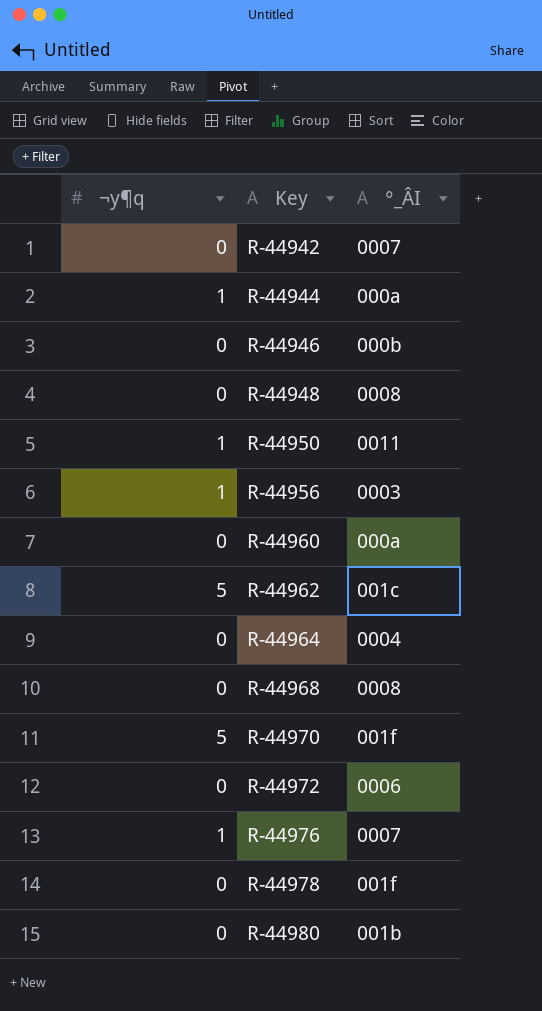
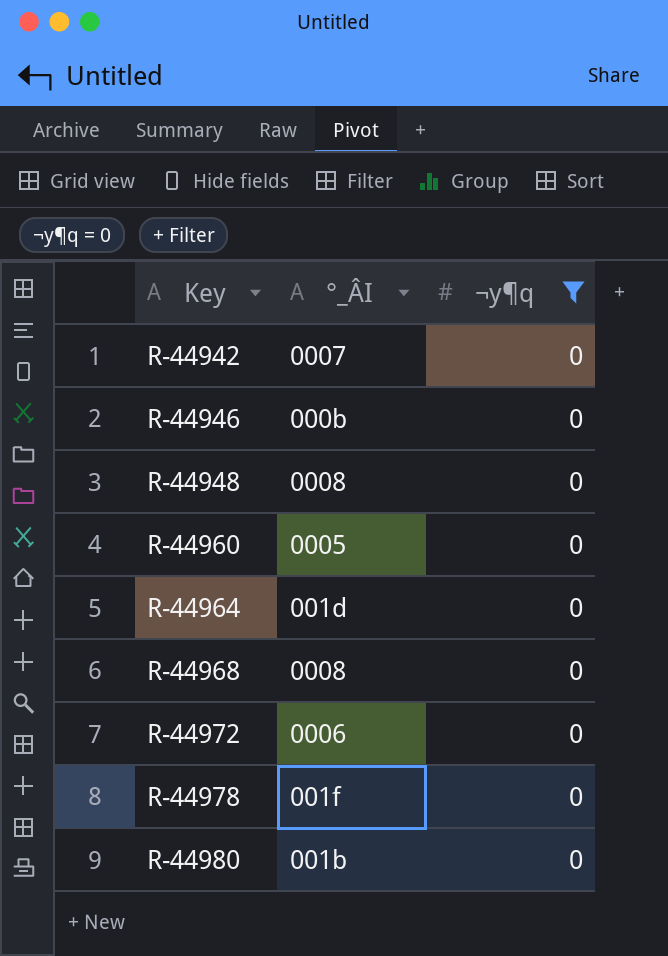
filter: none -> ¬y¶q = 0
column ¬y¶q | position: 1 -> 3
R-44960 | °_ÂI: 000a -> 0005
R-44964 | °_ÂI: 0004 -> 001d

